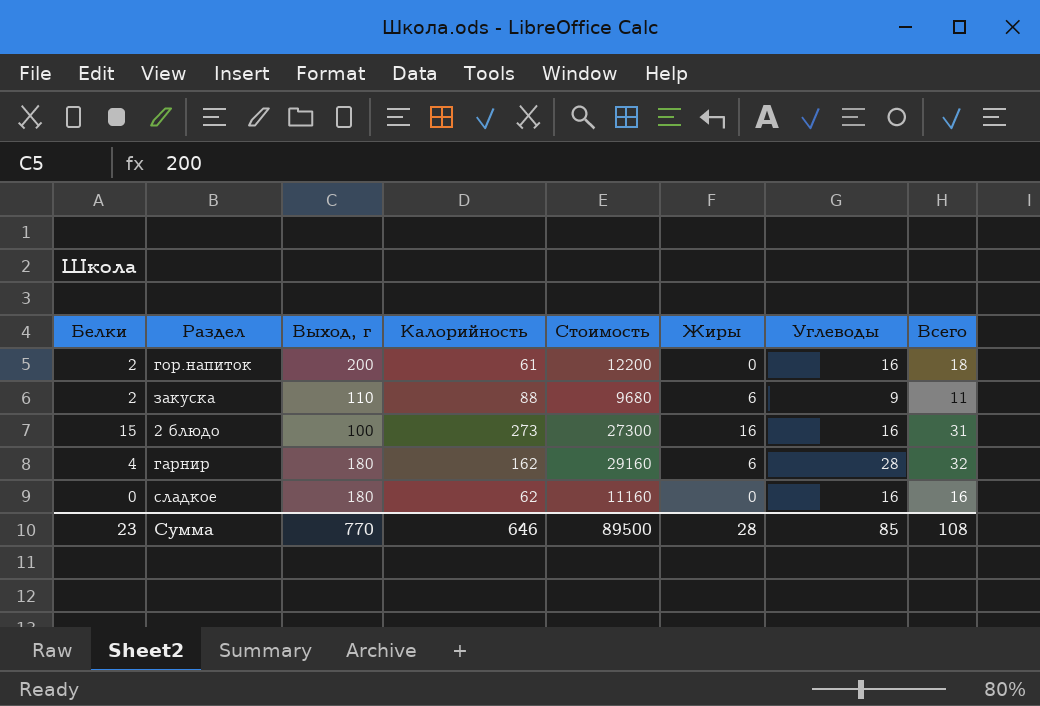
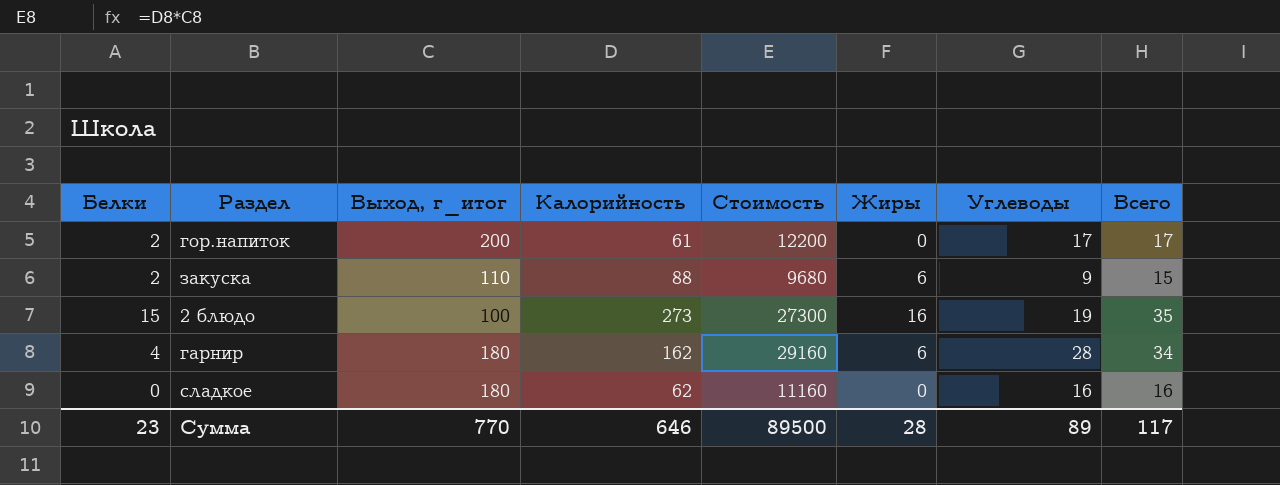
column name: Выход, г -> Выход, г_итог
column Всего | formula: [Белки] + [Углеводы] -> [Жиры] + [Углеводы]
гор.напиток | Углеводы: 16 -> 17
2 блюдо | Углеводы: 16 -> 19
Сумма | Углеводы: 85 -> 89
Сумма | Всего: 108 -> 117

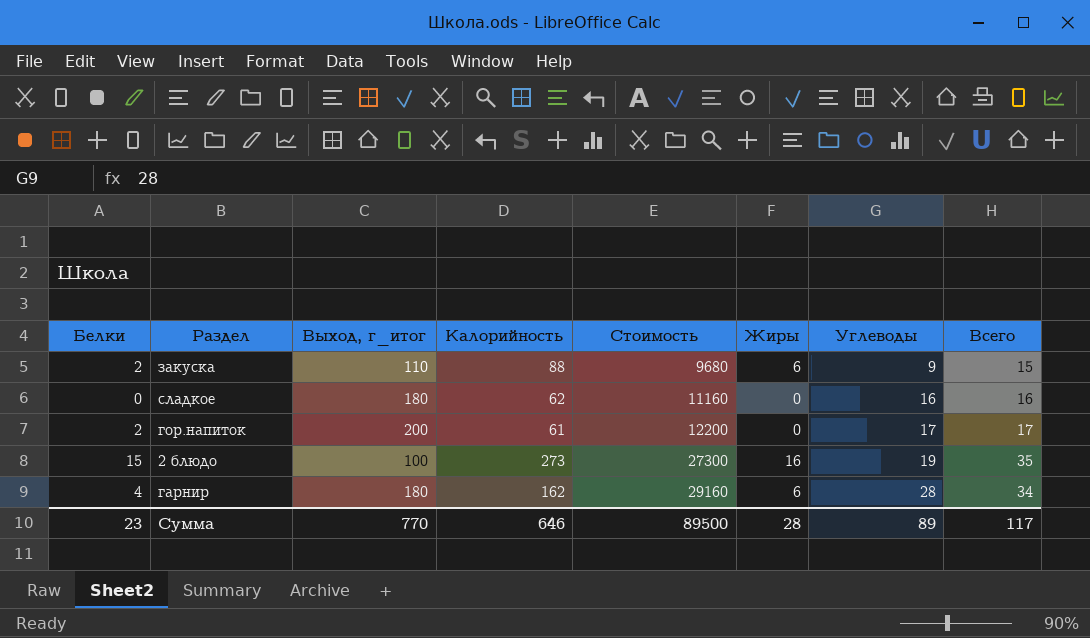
row order: none -> Стоимость ascending

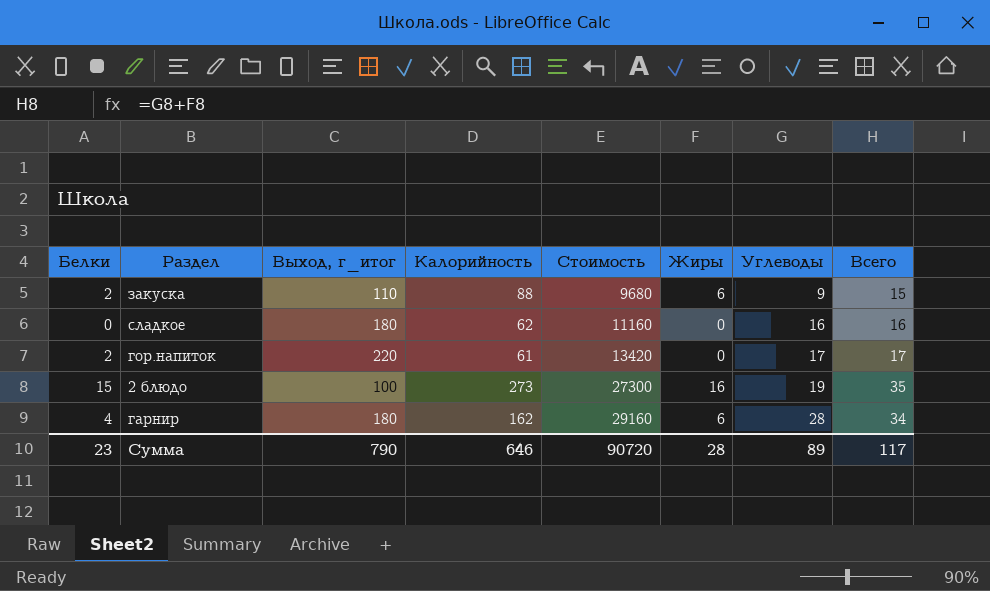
гор.напиток | Выход, г_итог: 200 -> 220
гор.напиток | Стоимость: 12200 -> 13420
Сумма | Выход, г_итог: 770 -> 790
Сумма | Стоимость: 89500 -> 90720

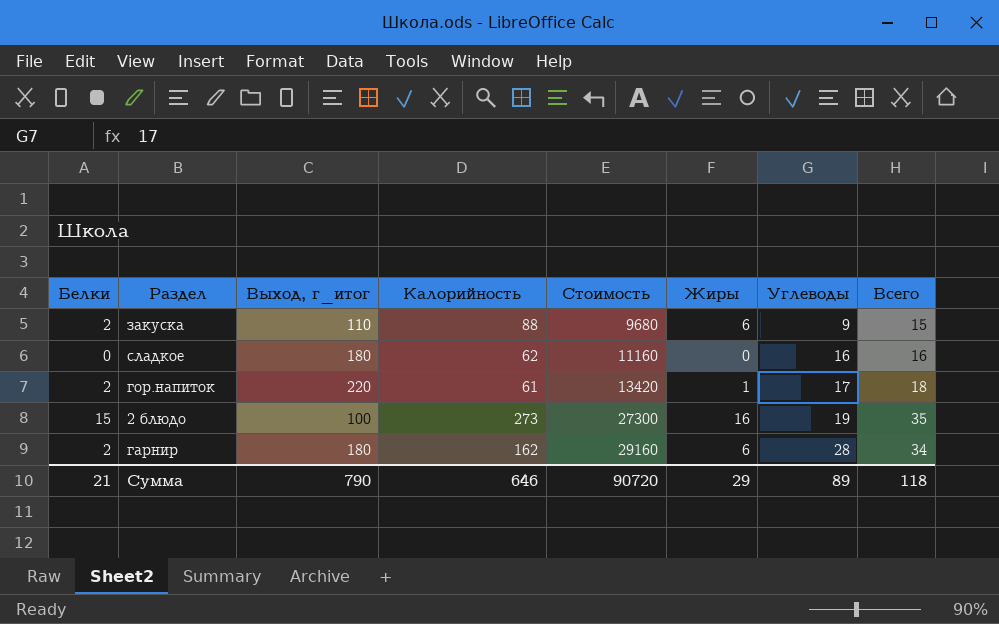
гор.напиток | Жиры: 0 -> 1
гор.напиток | Всего: 17 -> 18
гарнир | Белки: 4 -> 2
Сумма | Белки: 23 -> 21
Сумма | Жиры: 28 -> 29
Сумма | Всего: 117 -> 118

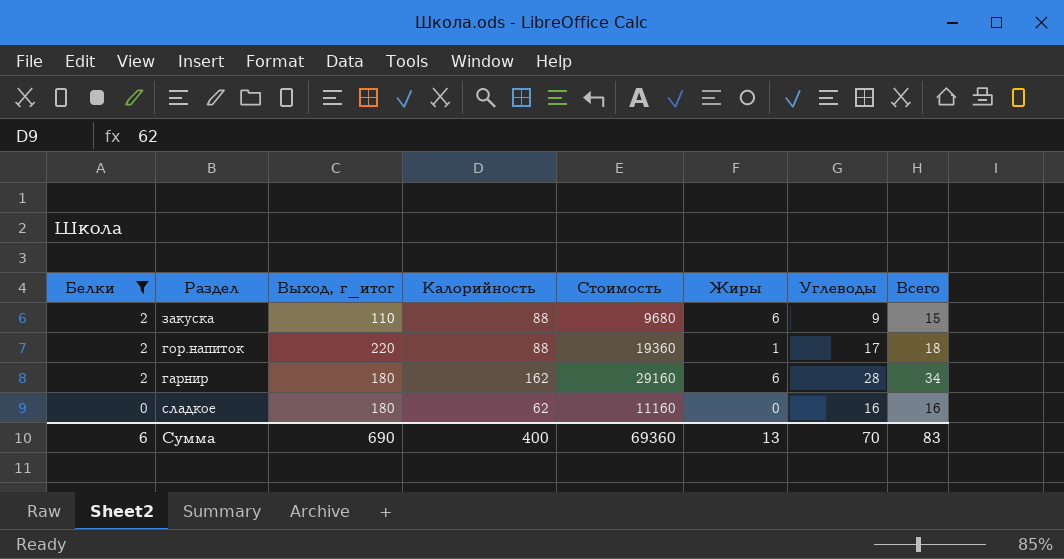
filter: none -> Белки != 15
row order: Стоимость ascending -> Белки descending
гор.напиток | Калорийность: 61 -> 88
гор.напиток | Стоимость: 13420 -> 19360
Сумма | Белки: 21 -> 6
Сумма | Выход, г_итог: 790 -> 690
Сумма | Калорийность: 646 -> 400
Сумма | Стоимость: 90720 -> 69360
Сумма | Жиры: 29 -> 13
Сумма | Углеводы: 89 -> 70
Сумма | Всего: 118 -> 83

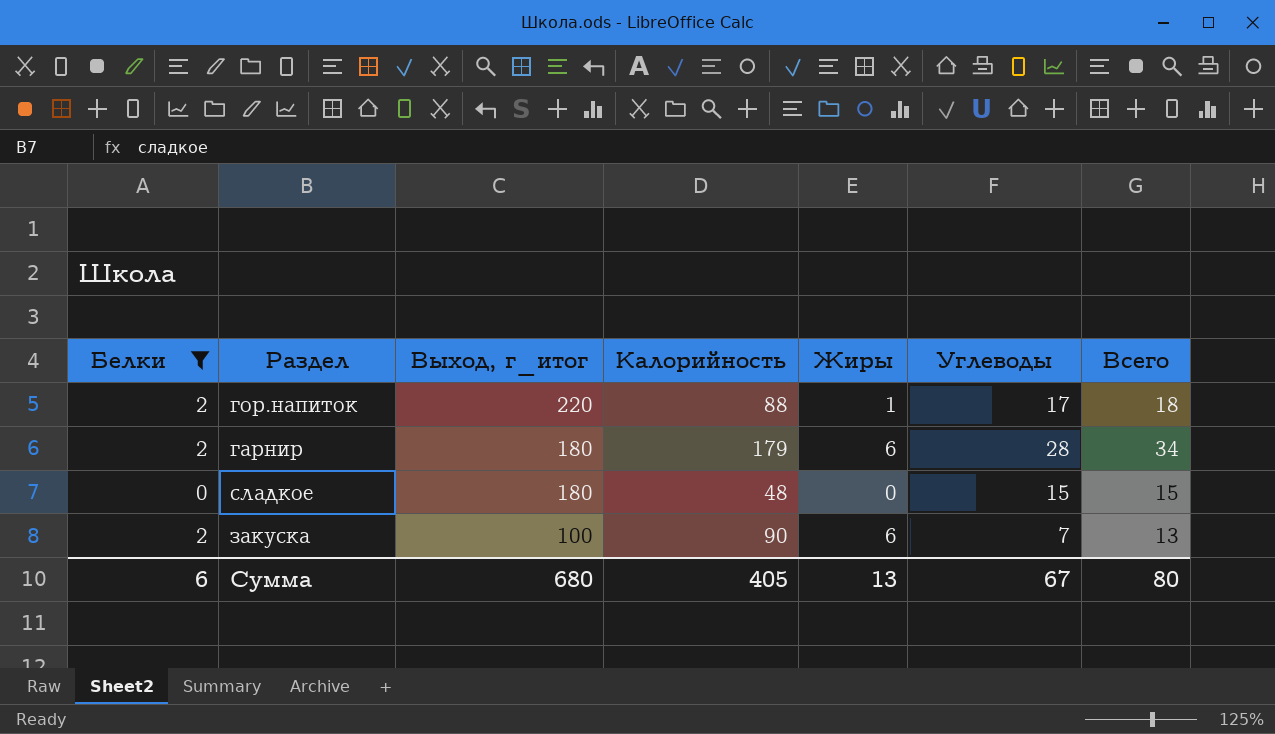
row order: Белки descending -> Выход, г_итог descending
column Стоимость | formula: [Выход, г_итог] * [Калорийность] -> none
гарнир | Калорийность: 162 -> 179
сладкое | Калорийность: 62 -> 48
сладкое | Углеводы: 16 -> 15
сладкое | Всего: 16 -> 15
закуска | Выход, г_итог: 110 -> 100
закуска | Калорийность: 88 -> 90
закуска | Углеводы: 9 -> 7
закуска | Всего: 15 -> 13
Сумма | Выход, г_итог: 690 -> 680
Сумма | Калорийность: 400 -> 405
Сумма | Углеводы: 70 -> 67
Сумма | Всего: 83 -> 80

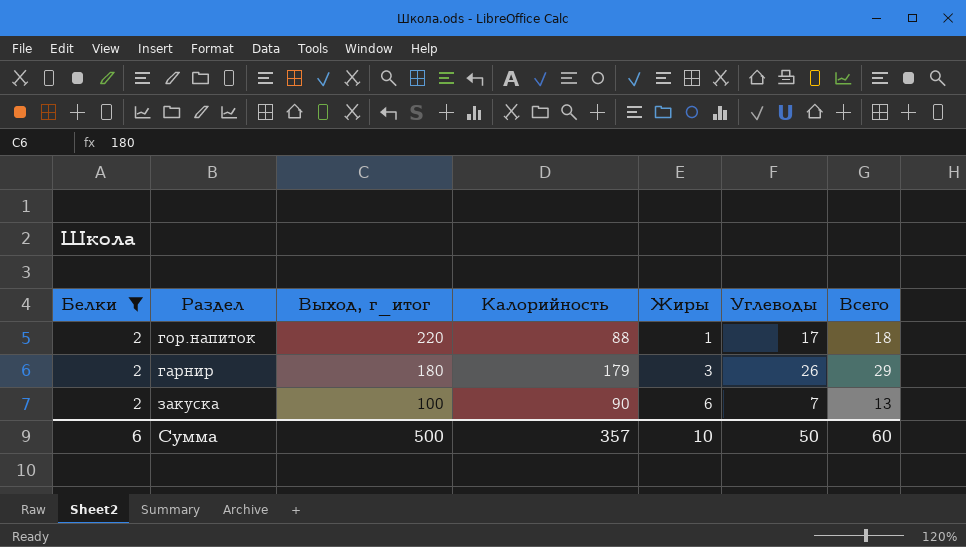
row сладкое: 0 | 180 | 48 | 0 | 15 | 15 -> none
гарнир | Жиры: 6 -> 3
гарнир | Углеводы: 28 -> 26
гарнир | Всего: 34 -> 29
Сумма | Выход, г_итог: 680 -> 500
Сумма | Калорийность: 405 -> 357
Сумма | Жиры: 13 -> 10
Сумма | Углеводы: 67 -> 50
Сумма | Всего: 80 -> 60

